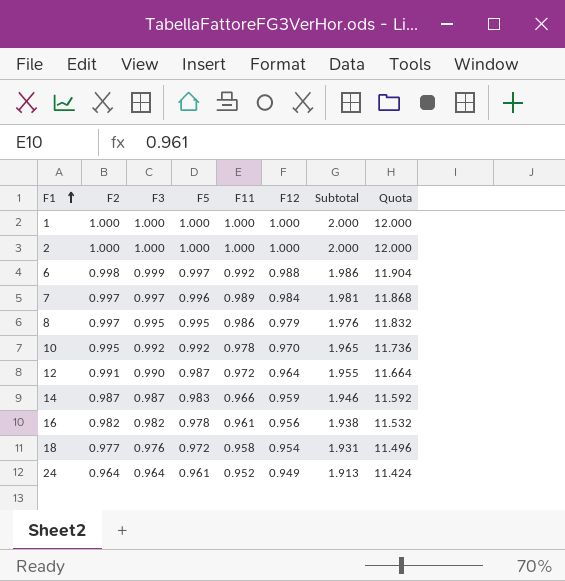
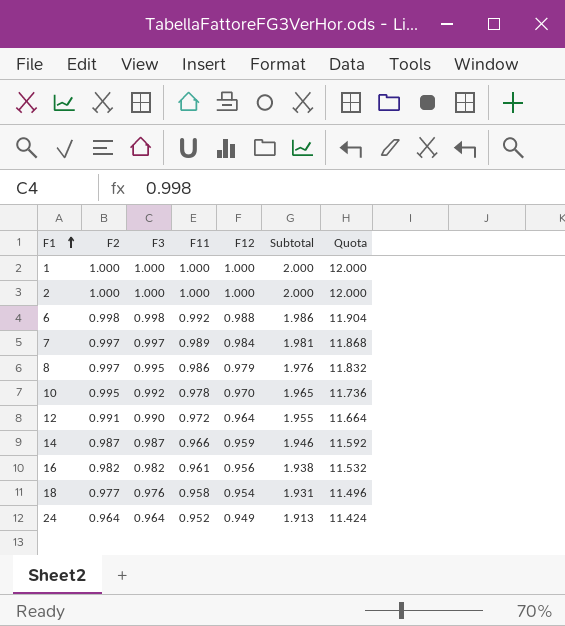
column F5 | position: 4 -> none
6 | F3: 0.999 -> 0.998

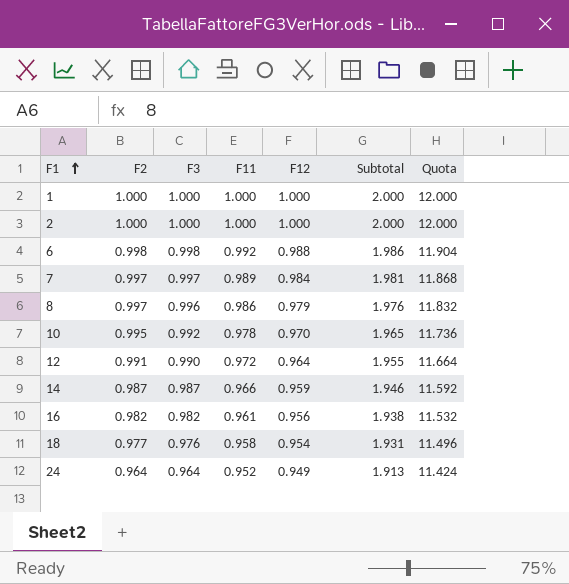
8 | F3: 0.995 -> 0.996

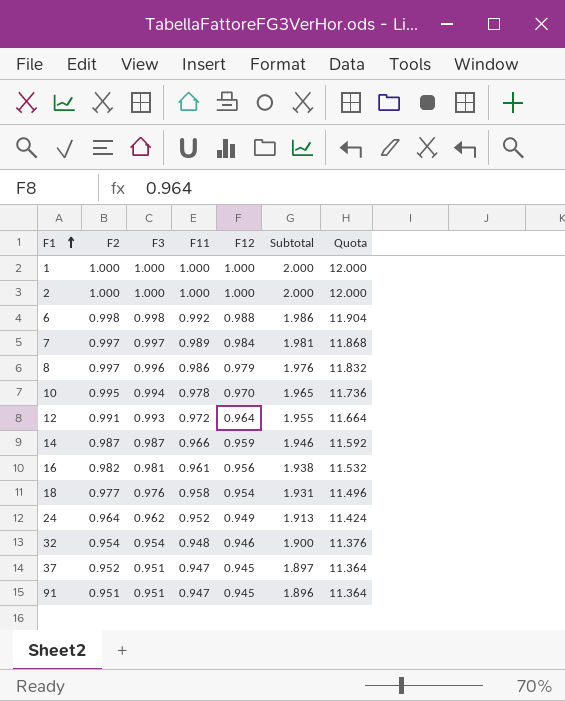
10 | F3: 0.992 -> 0.994
12 | F3: 0.990 -> 0.993
16 | F3: 0.982 -> 0.981
24 | F3: 0.964 -> 0.962
row 32: none -> 0.954 | 0.954 | 0.948 | 0.946 | 1.900 | 11.376
row 37: none -> 0.952 | 0.951 | 0.947 | 0.945 | 1.897 | 11.364
row 91: none -> 0.951 | 0.951 | 0.947 | 0.945 | 1.896 | 11.364

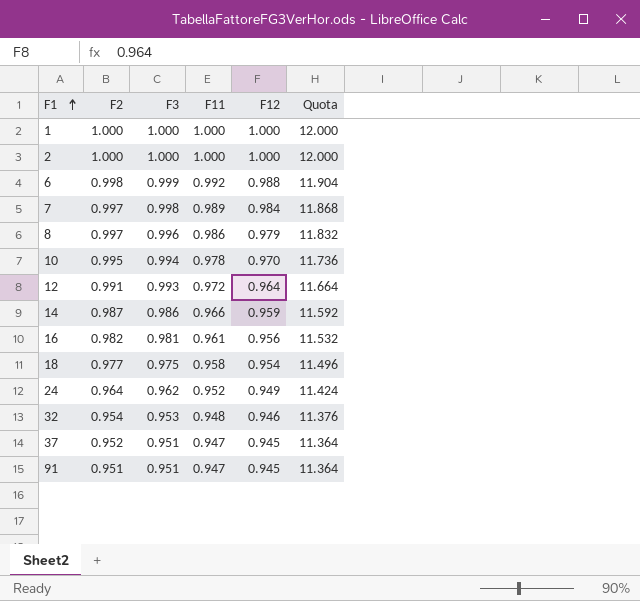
column Subtotal | formula: [F2] + [F12] -> none
6 | F3: 0.998 -> 0.999
7 | F3: 0.997 -> 0.998
14 | F3: 0.987 -> 0.986
18 | F3: 0.976 -> 0.975
32 | F3: 0.954 -> 0.953

